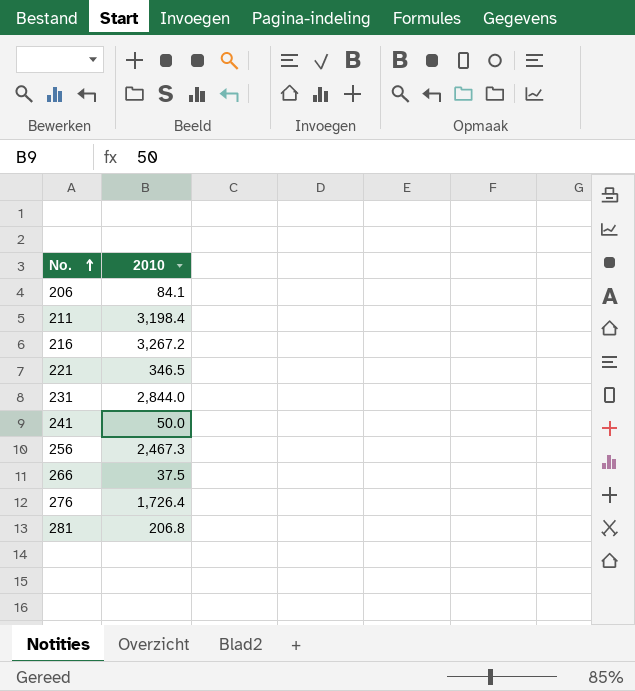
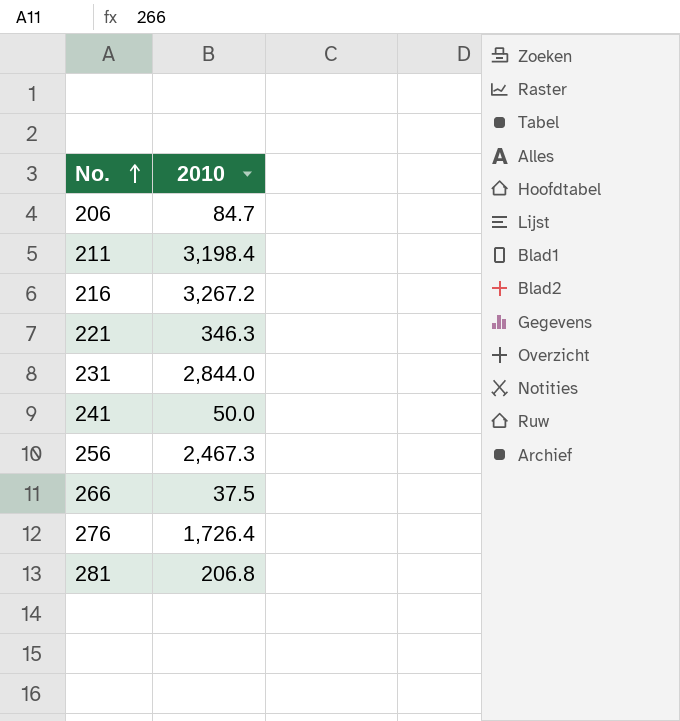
206 | 2010: 84.1 -> 84.7
221 | 2010: 346.5 -> 346.3

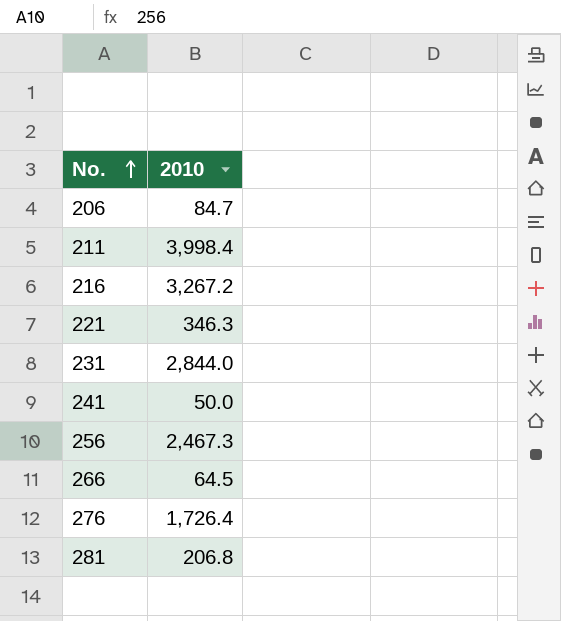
211 | 2010: 3,198.4 -> 3,998.4
266 | 2010: 37.5 -> 64.5

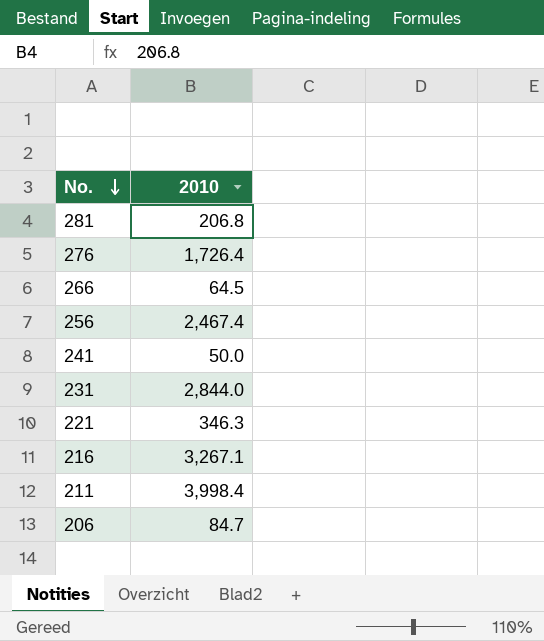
row order: No. ascending -> No. descending
256 | 2010: 2,467.3 -> 2,467.4
216 | 2010: 3,267.2 -> 3,267.1

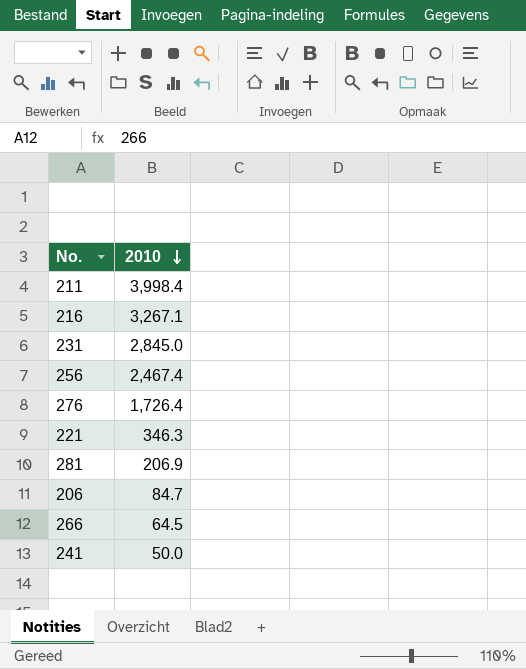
row order: No. descending -> 2010 descending
231 | 2010: 2,844.0 -> 2,845.0
281 | 2010: 206.8 -> 206.9

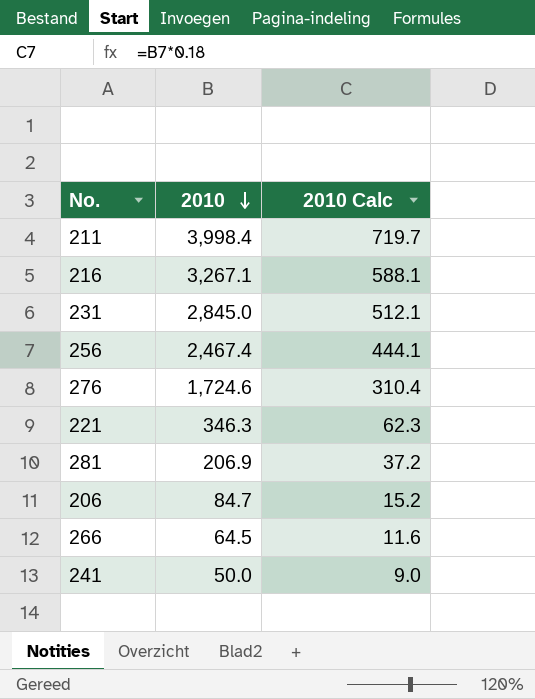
column 2010 Calc | formula: none -> [2010] * 0.18
276 | 2010: 1,726.4 -> 1,724.6

